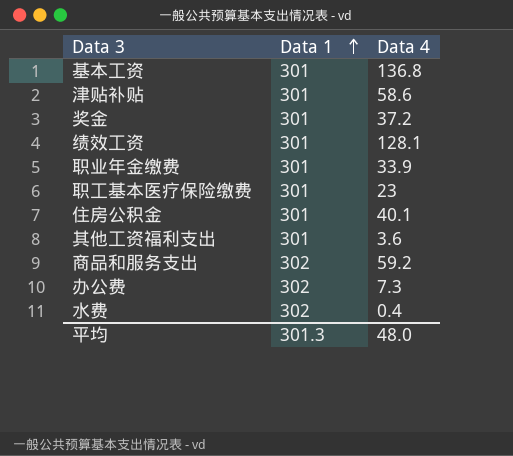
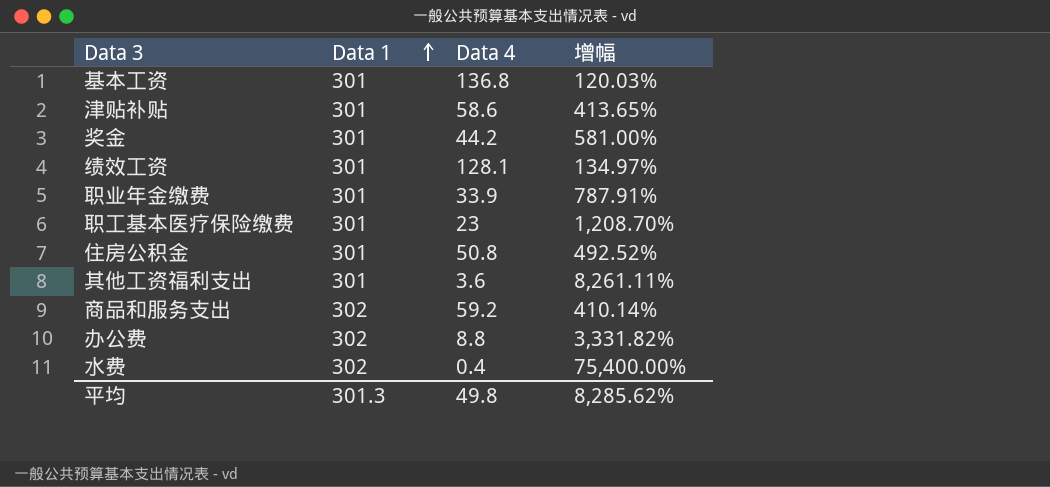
column 增幅 | formula: none -> ([Data 1] - [Data 4]) / [Data 4]
奖金 | Data 4: 37.2 -> 44.2
住房公积金 | Data 4: 40.1 -> 50.8
办公费 | Data 4: 7.3 -> 8.8
平均 | Data 4: 48.0 -> 49.8

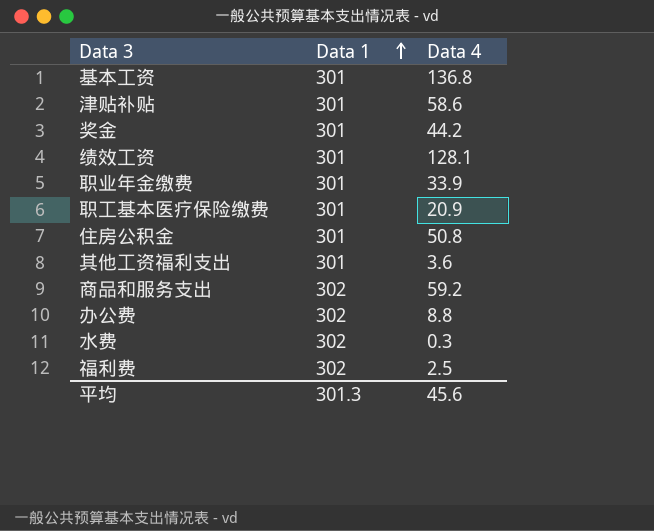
column 增幅 | formula: ([Data 1] - [Data 4]) / [Data 4] -> none
职工基本医疗保险缴费 | Data 4: 23 -> 20.9
水费 | Data 4: 0.4 -> 0.3
row 福利费: none -> 302 | 2.5
平均 | Data 4: 49.8 -> 45.6

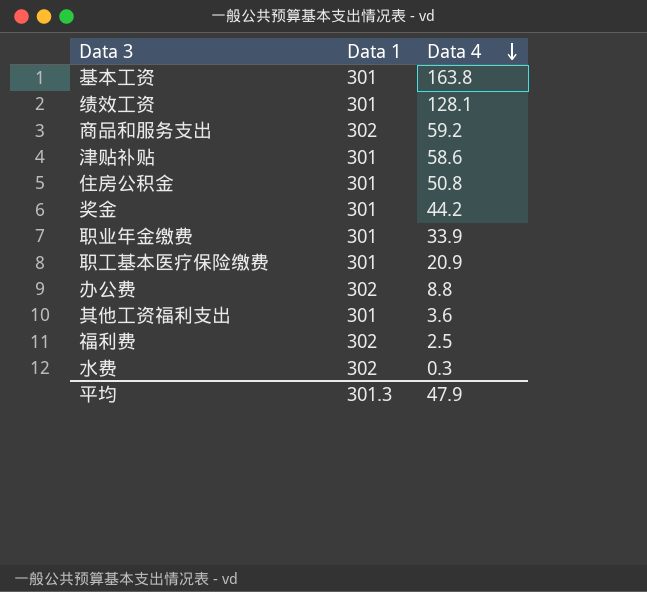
row order: Data 1 ascending -> Data 4 descending
基本工资 | Data 4: 136.8 -> 163.8
平均 | Data 4: 45.6 -> 47.9

